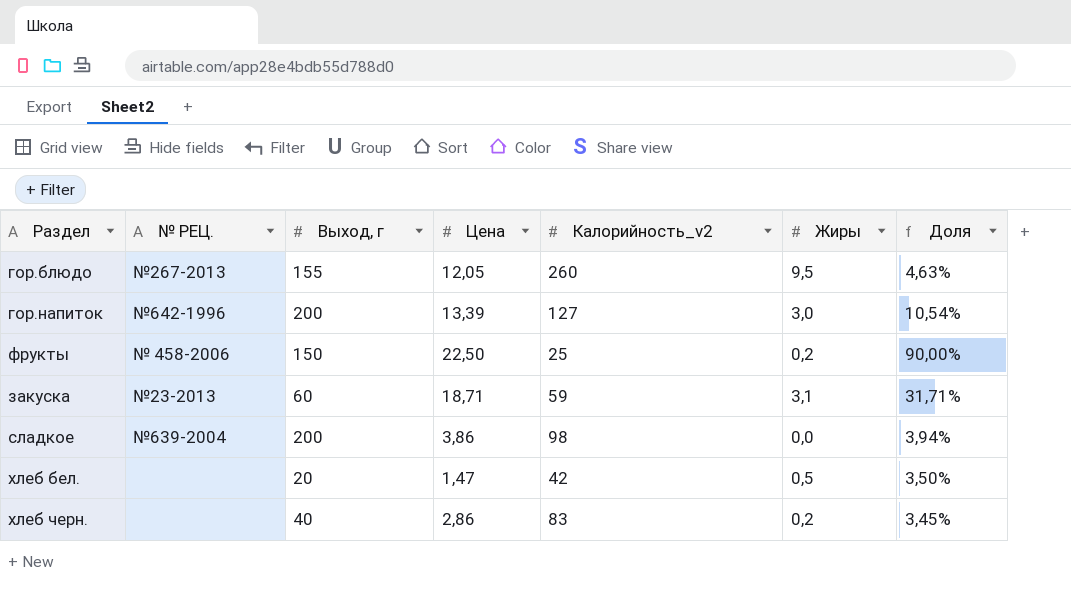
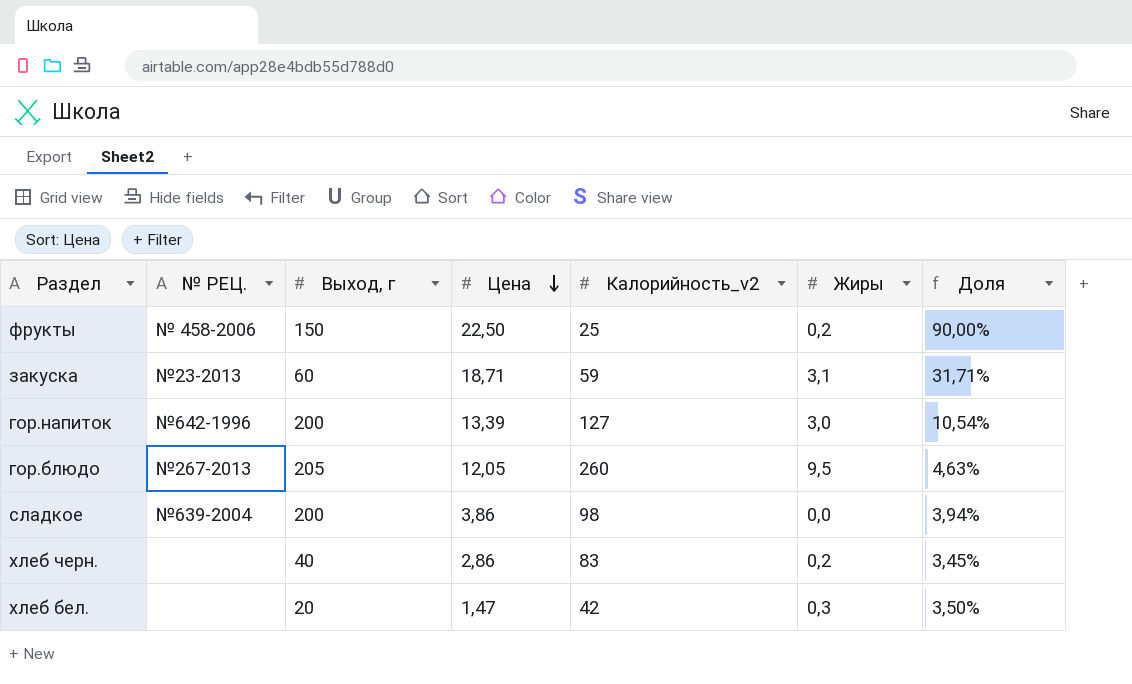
row order: none -> Цена descending
гор.блюдо | Выход, г: 155 -> 205
хлеб бел. | Жиры: 0,5 -> 0,3

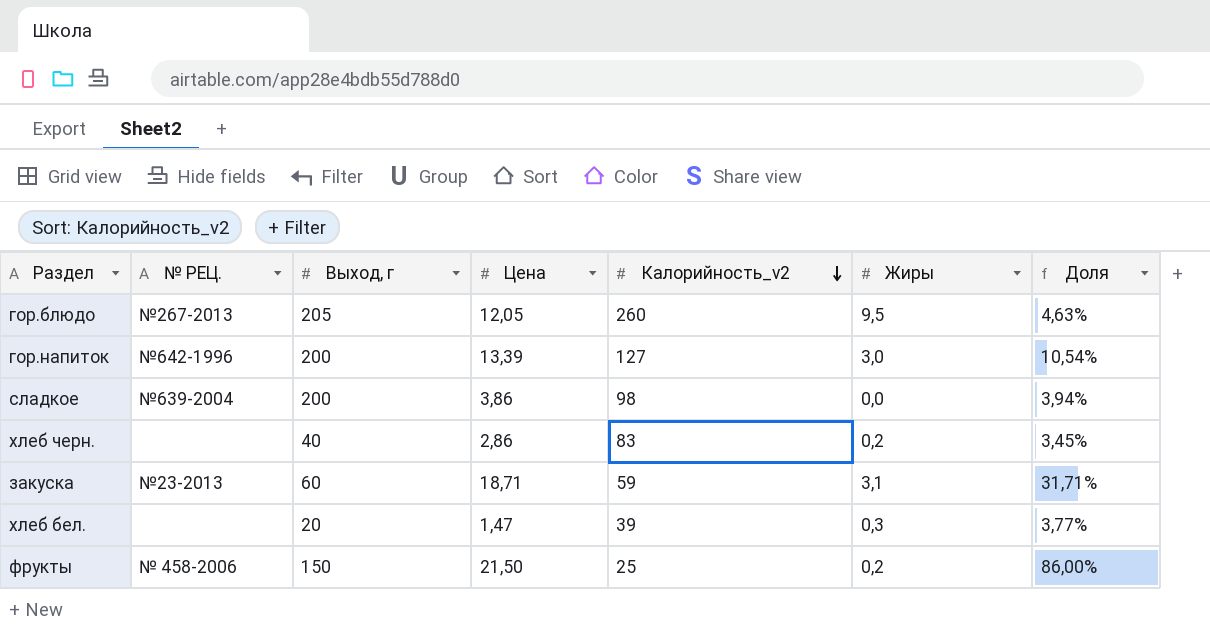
row order: Цена descending -> Калорийность_v2 descending
хлеб бел. | Калорийность_v2: 42 -> 39
хлеб бел. | Доля: 3,50% -> 3,77%
фрукты | Цена: 22,50 -> 21,50
фрукты | Доля: 90,00% -> 86,00%

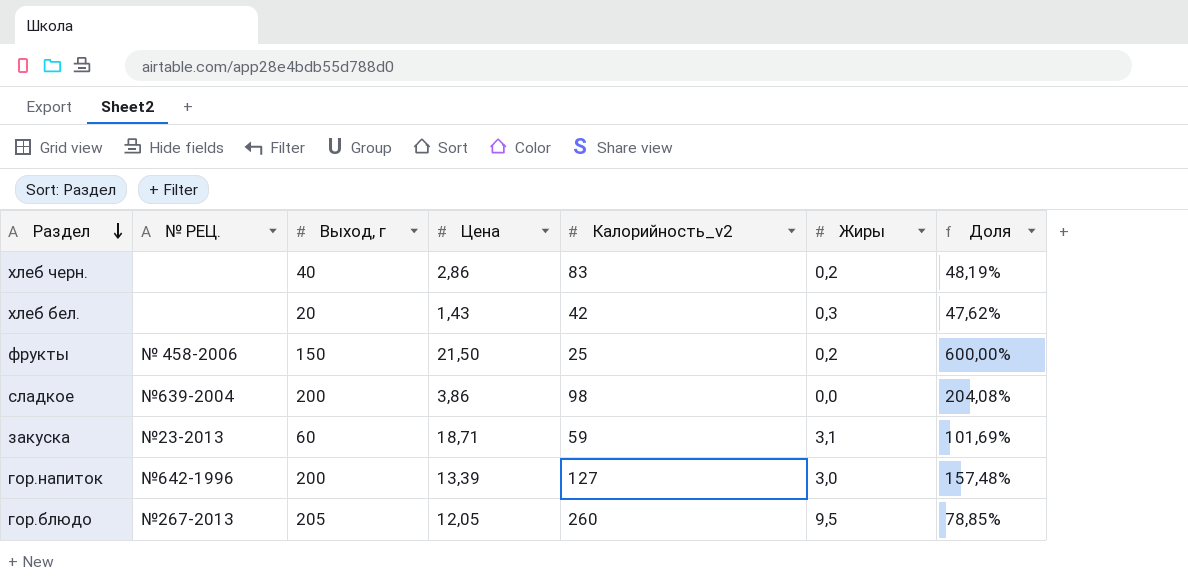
row order: Калорийность_v2 descending -> Раздел descending
column Доля | formula: [Цена] / [Калорийность_v2] -> [Выход, г] / [Калорийность_v2]
хлеб бел. | Цена: 1,47 -> 1,43
хлеб бел. | Калорийность_v2: 39 -> 42

